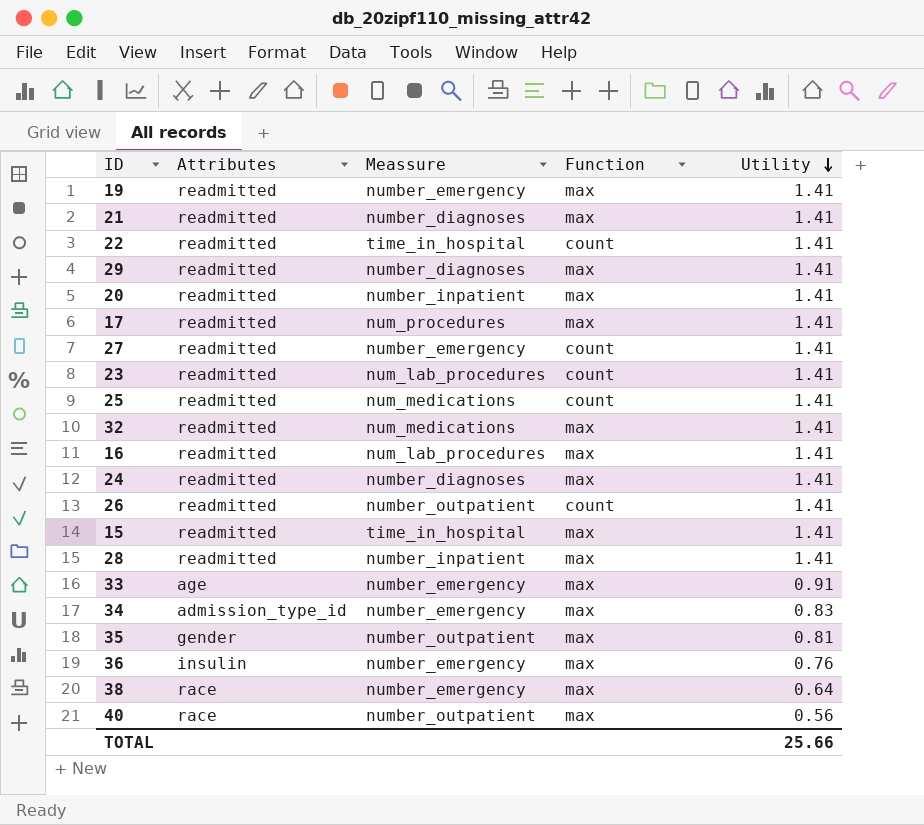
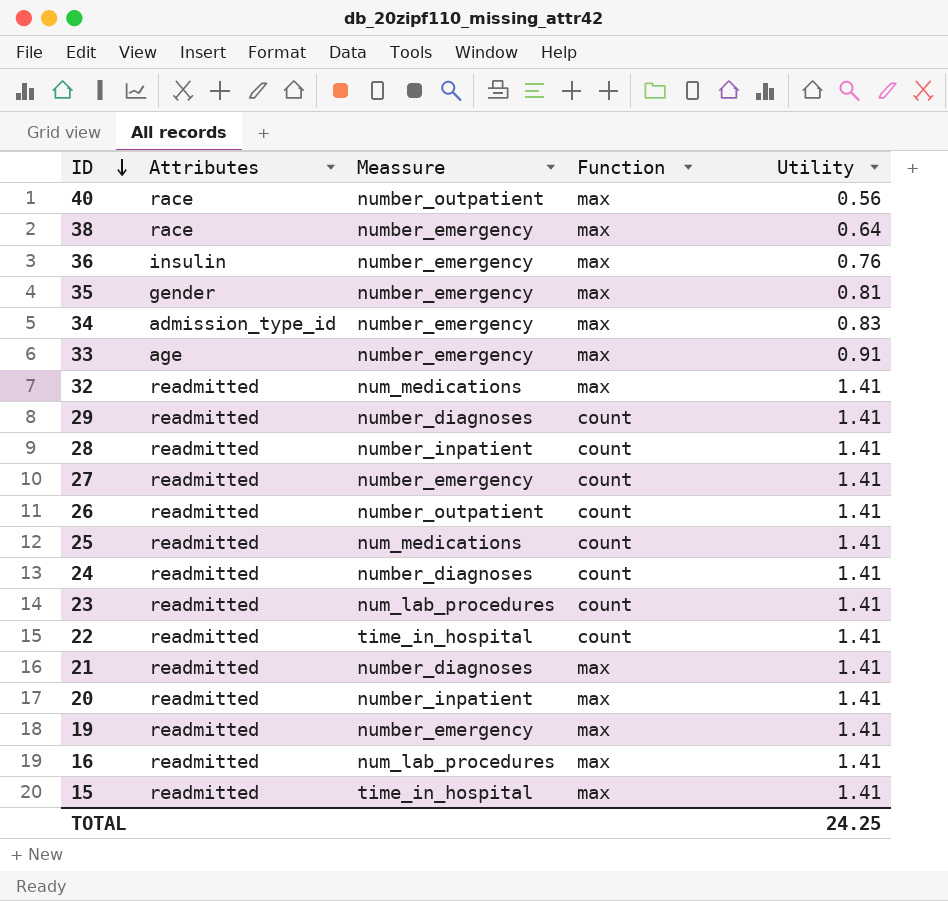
row order: Utility descending -> ID descending
row 17: readmitted | num_procedures | max | 1.41 -> none
35 | Meassure: number_outpatient -> number_emergency
29 | Function: max -> count
28 | Function: max -> count
24 | Function: max -> count
TOTAL | Utility: 25.66 -> 24.25

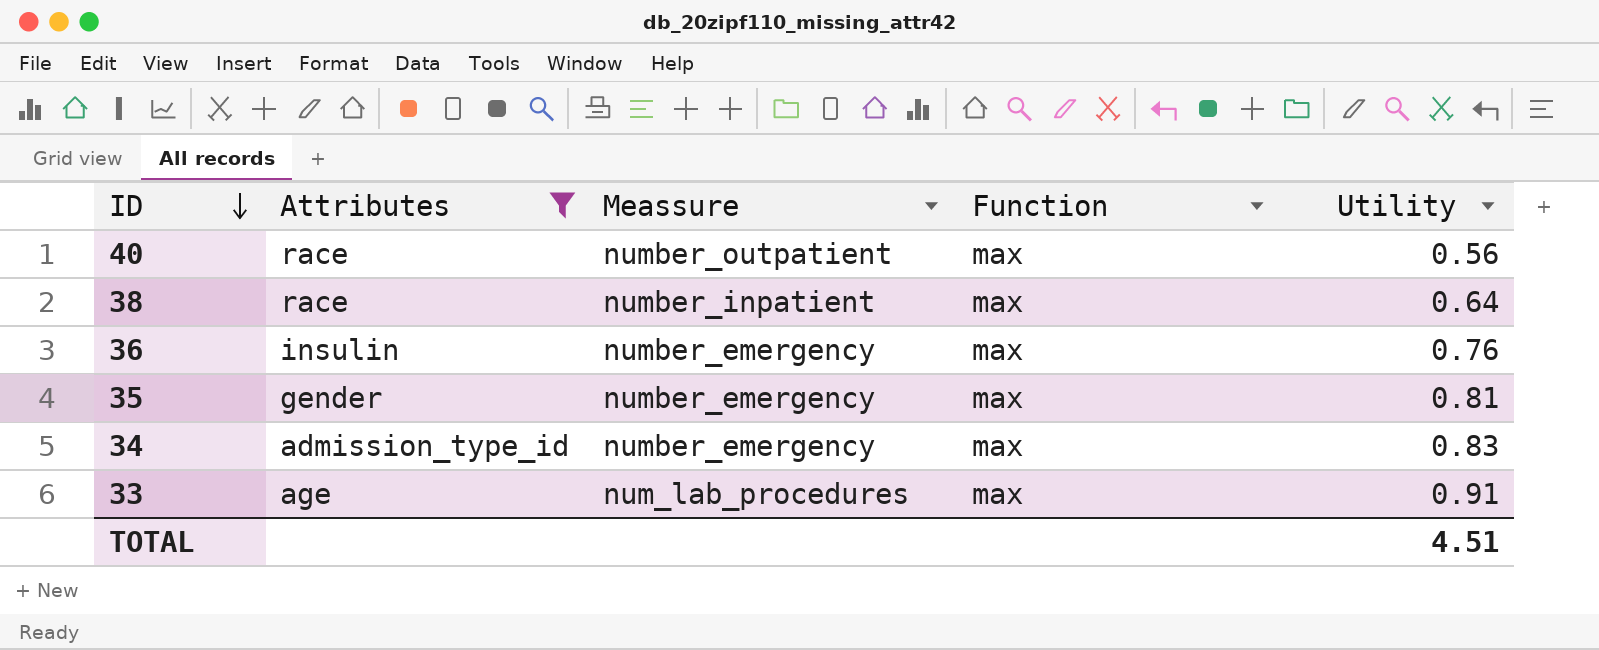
filter: none -> Attributes != readmitted
38 | Meassure: number_emergency -> number_inpatient
33 | Meassure: number_emergency -> num_lab_procedures
TOTAL | Utility: 24.25 -> 4.51

